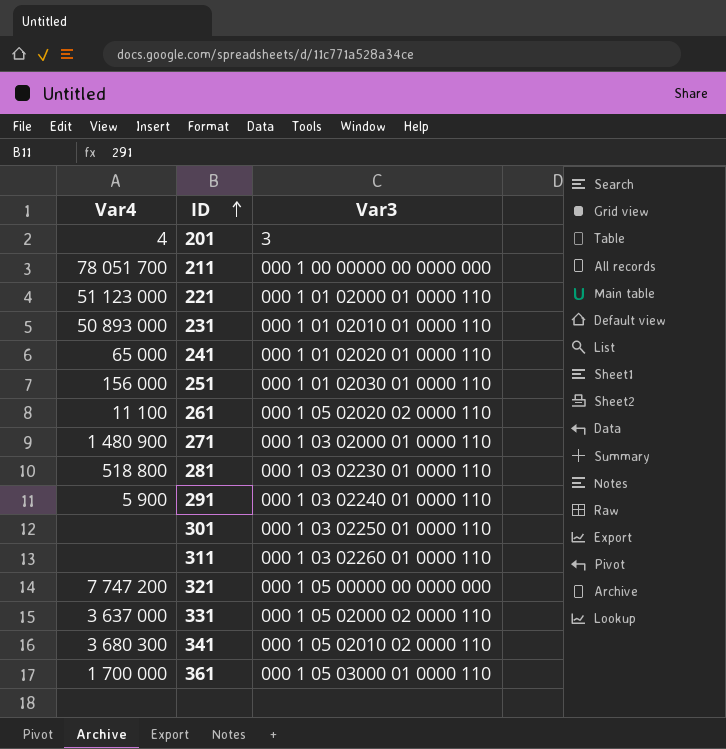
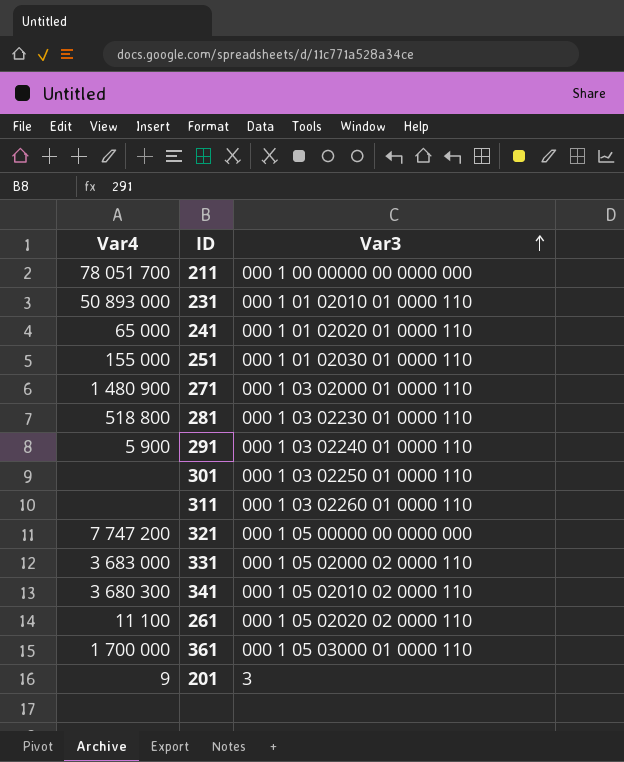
row order: ID ascending -> Var3 ascending
row 221: 51 123 000 | 000 1 01 02000 01 0000 110 -> none
251 | Var4: 156 000 -> 155 000
331 | Var4: 3 637 000 -> 3 683 000
201 | Var4: 4 -> 9

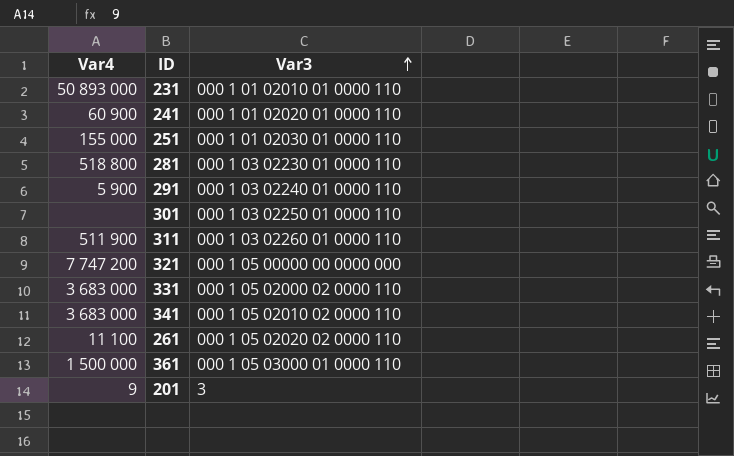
row 211: 78 051 700 | 000 1 00 00000 00 0000 000 -> none
row 271: 1 480 900 | 000 1 03 02000 01 0000 110 -> none
241 | Var4: 65 000 -> 60 900
311 | Var4: none -> 511 900
341 | Var4: 3 680 300 -> 3 683 000
361 | Var4: 1 700 000 -> 1 500 000

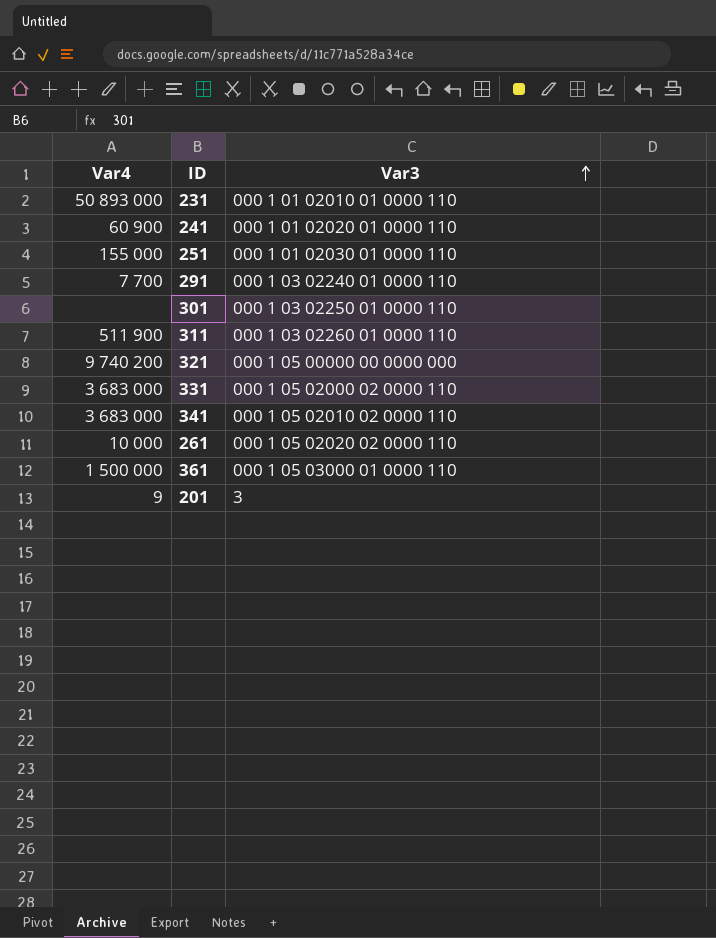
row 281: 518 800 | 000 1 03 02230 01 0000 110 -> none
291 | Var4: 5 900 -> 7 700
321 | Var4: 7 747 200 -> 9 740 200
261 | Var4: 11 100 -> 10 000

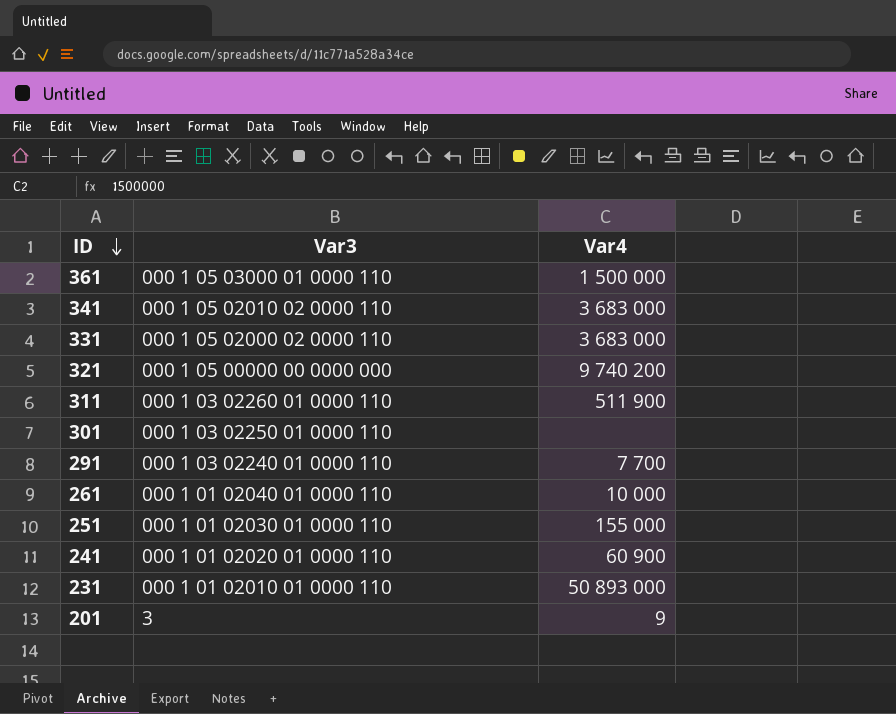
row order: Var3 ascending -> ID descending
column Var4 | position: 1 -> 3
261 | Var3: 000 1 05 02020 02 0000 110 -> 000 1 01 02040 01 0000 110

